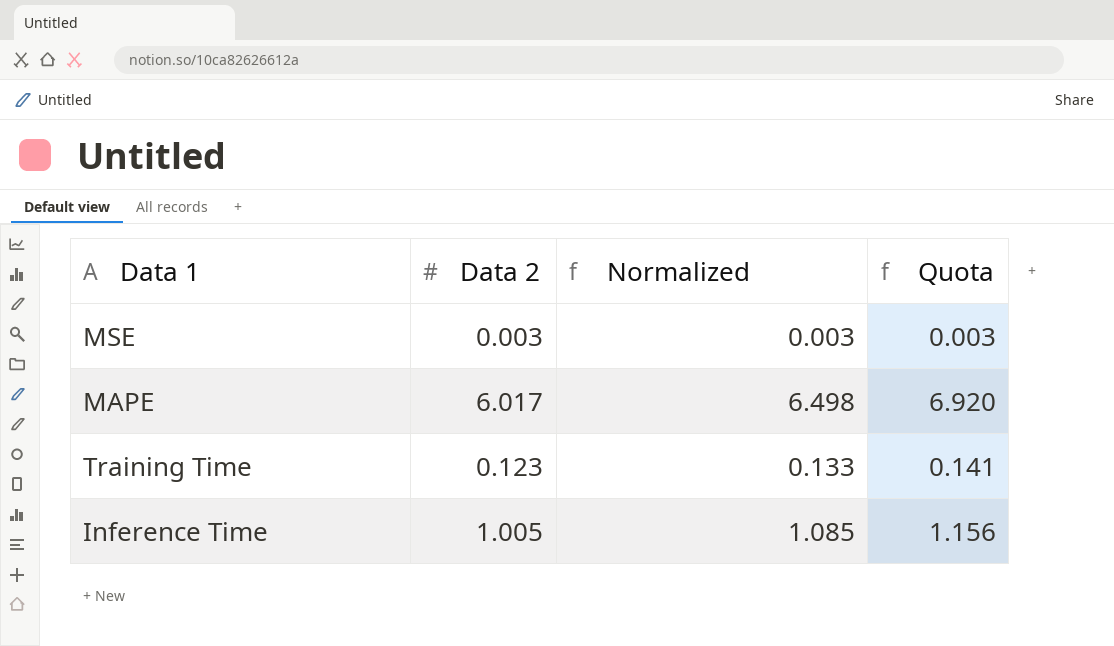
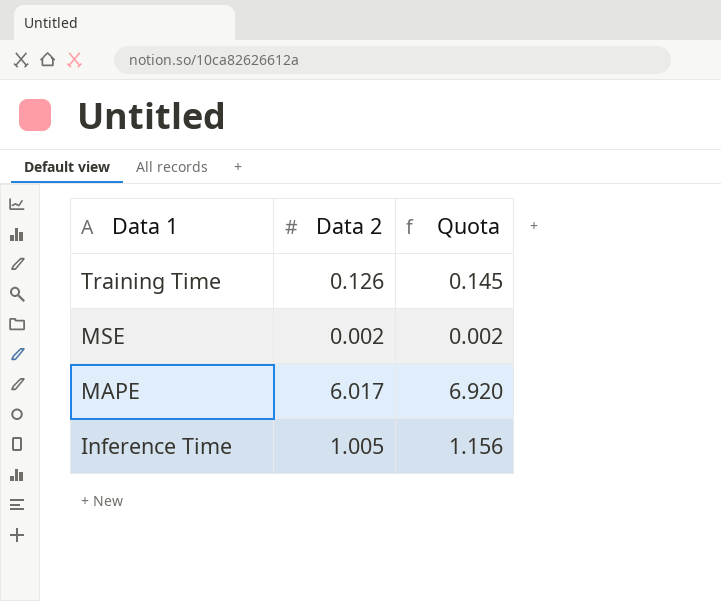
row order: none -> Data 1 descending
column Normalized | formula: [Data 2] * 1.08 -> none
Training Time | Data 2: 0.123 -> 0.126
Training Time | Quota: 0.141 -> 0.145
MSE | Data 2: 0.003 -> 0.002
MSE | Quota: 0.003 -> 0.002

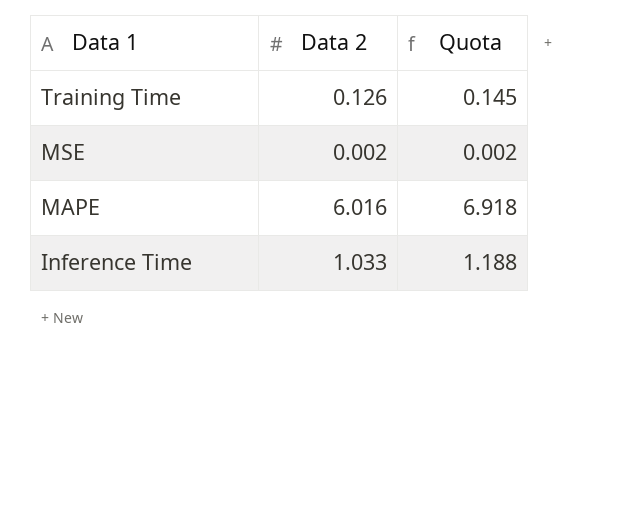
MAPE | Data 2: 6.017 -> 6.016
MAPE | Quota: 6.920 -> 6.918
Inference Time | Data 2: 1.005 -> 1.033
Inference Time | Quota: 1.156 -> 1.188

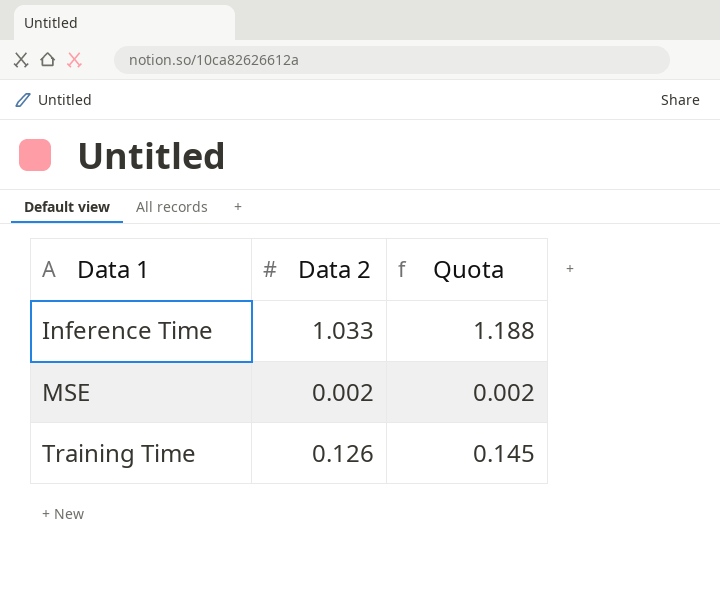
row order: Data 1 descending -> Data 1 ascending
row MAPE: 6.016 | 6.918 -> none

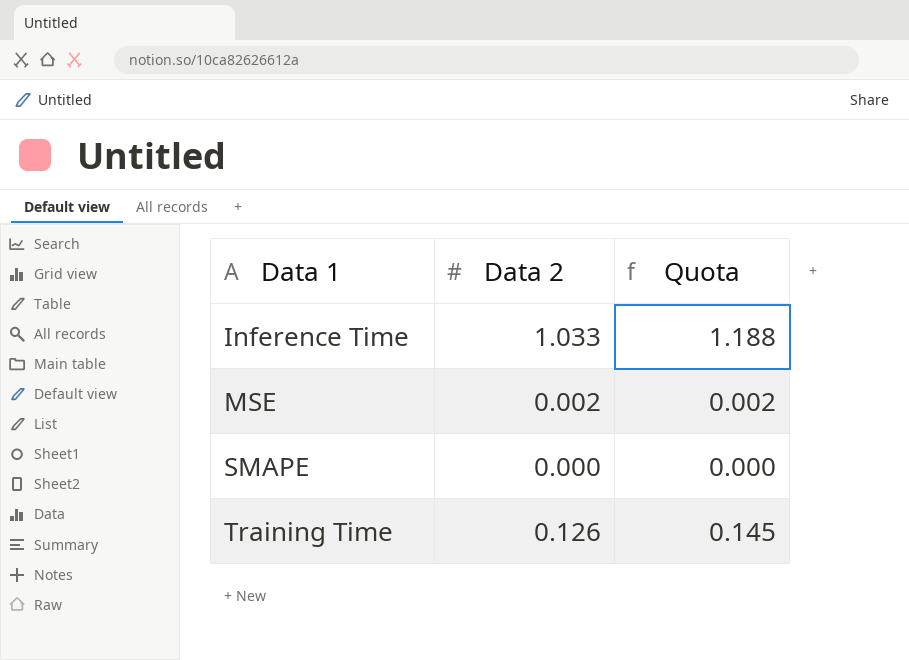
row SMAPE: none -> 0.000 | 0.000

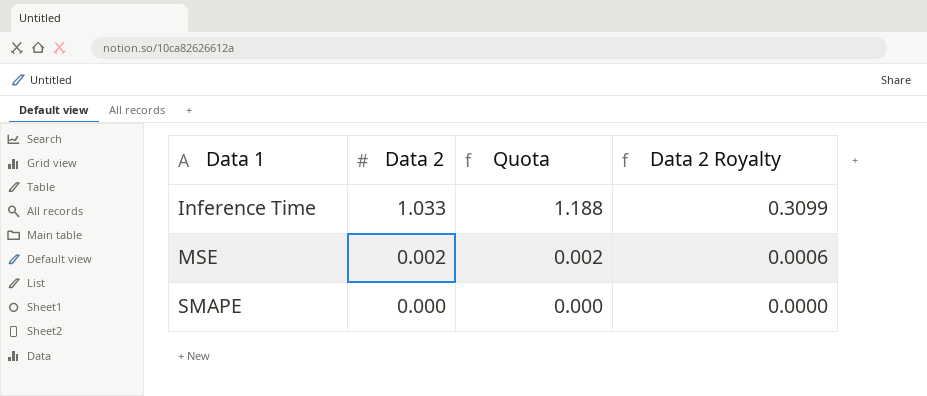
column Data 2 Royalty | formula: none -> [Data 2] * 0.3
row Training Time: 0.126 | 0.145 -> none

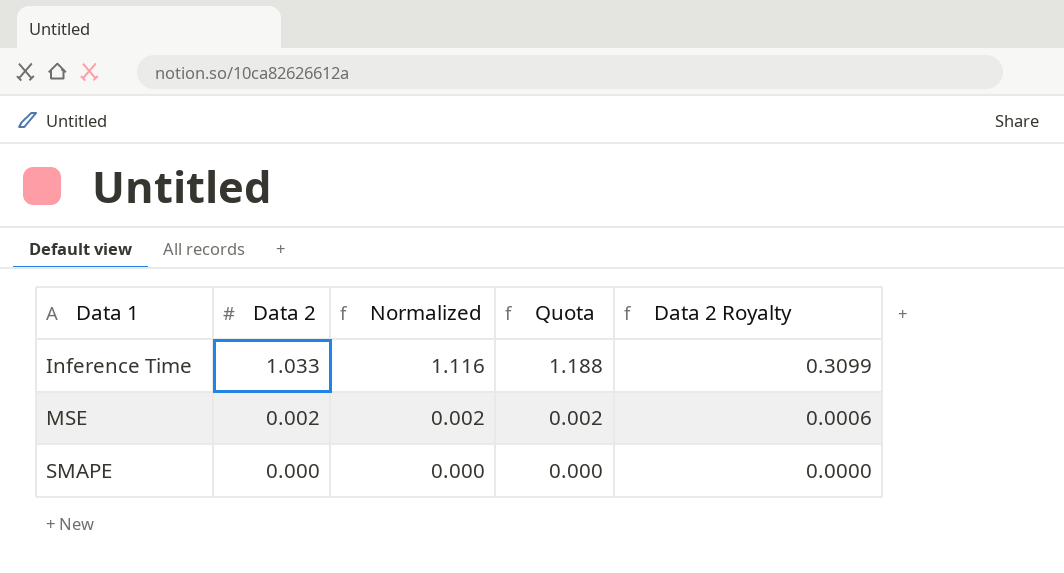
column Normalized | formula: none -> [Data 2] * 1.08

